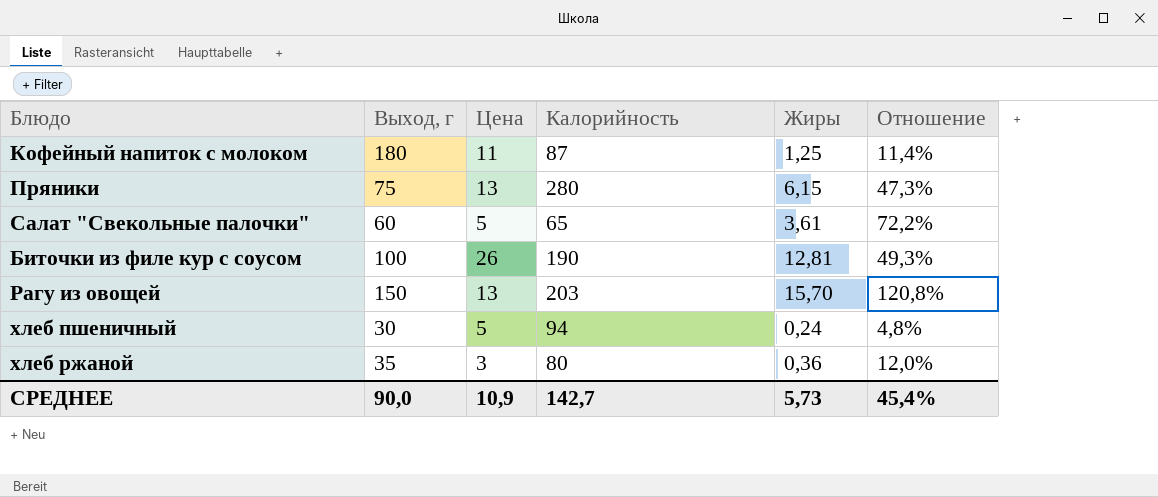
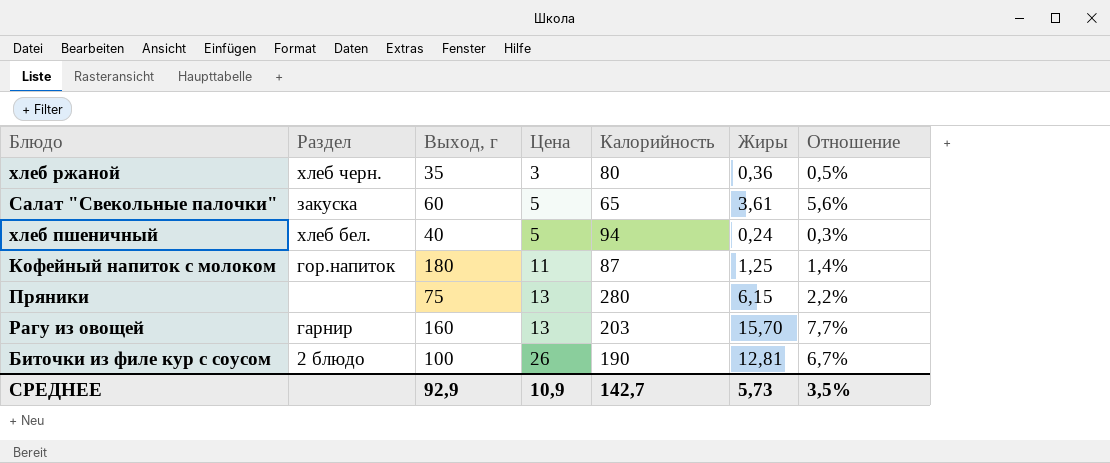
row order: none -> Цена ascending
column Раздел | position: none -> 2
column Отношение | formula: [Жиры] / [Цена] -> [Жиры] / [Калорийность]
хлеб пшеничный | Выход, г: 30 -> 40
Рагу из овощей | Выход, г: 150 -> 160
СРЕДНЕЕ | Выход, г: 90,0 -> 92,9
СРЕДНЕЕ | Отношение: 45,4% -> 3,5%

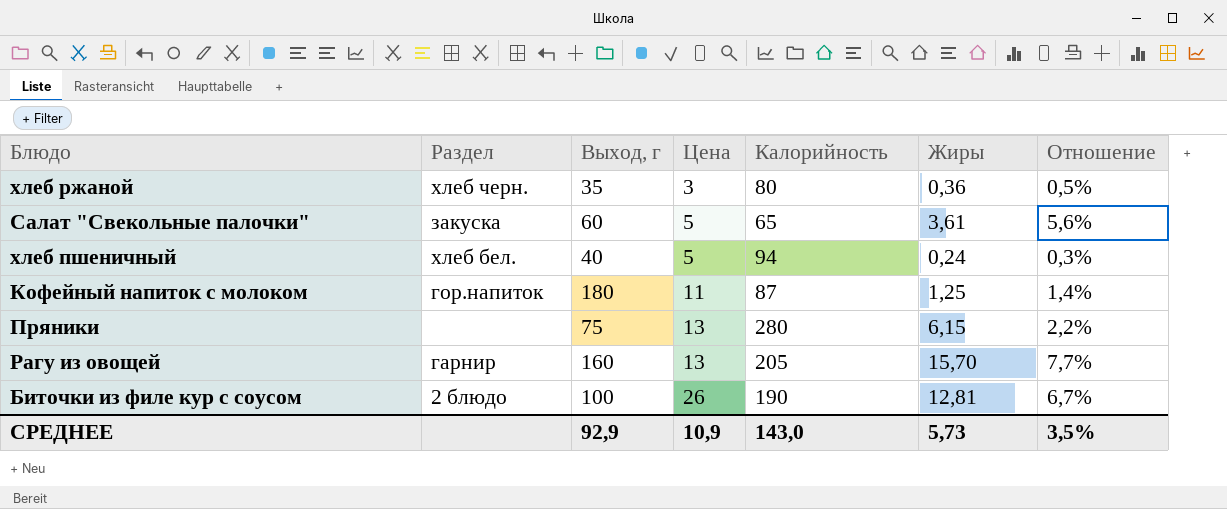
Рагу из овощей | Калорийность: 203 -> 205
СРЕДНЕЕ | Калорийность: 142,7 -> 143,0

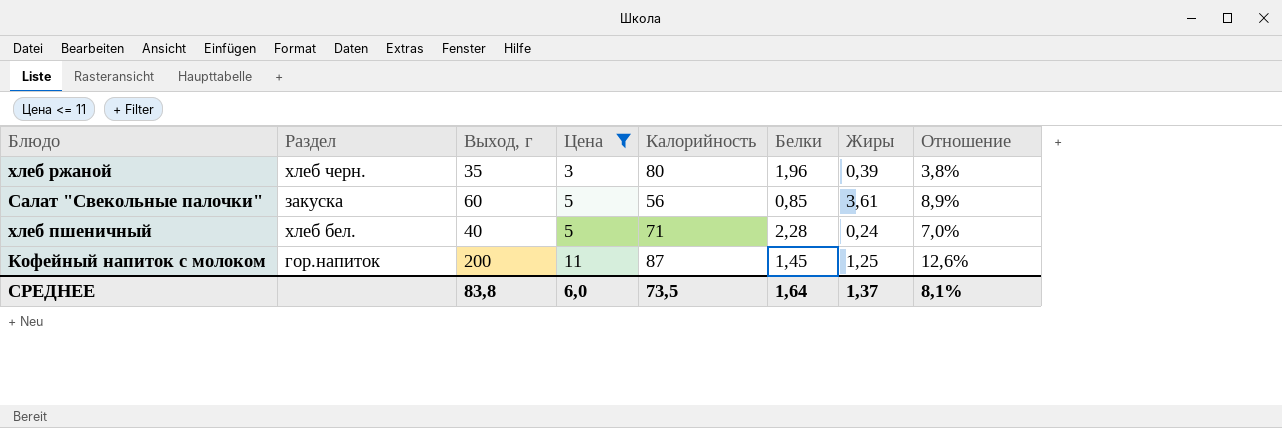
filter: none -> Цена <= 11
column Белки | position: none -> 6
column Отношение | formula: [Жиры] / [Калорийность] -> [Цена] / [Калорийность]
хлеб ржаной | Жиры: 0,36 -> 0,39
Салат "Свекольные палочки" | Калорийность: 65 -> 56
хлеб пшеничный | Калорийность: 94 -> 71
Кофейный напиток с молоком | Выход, г: 180 -> 200
СРЕДНЕЕ | Выход, г: 92,9 -> 83,8
СРЕДНЕЕ | Цена: 10,9 -> 6,0
СРЕДНЕЕ | Калорийность: 143,0 -> 73,5
СРЕДНЕЕ | Жиры: 5,73 -> 1,37
СРЕДНЕЕ | Отношение: 3,5% -> 8,1%

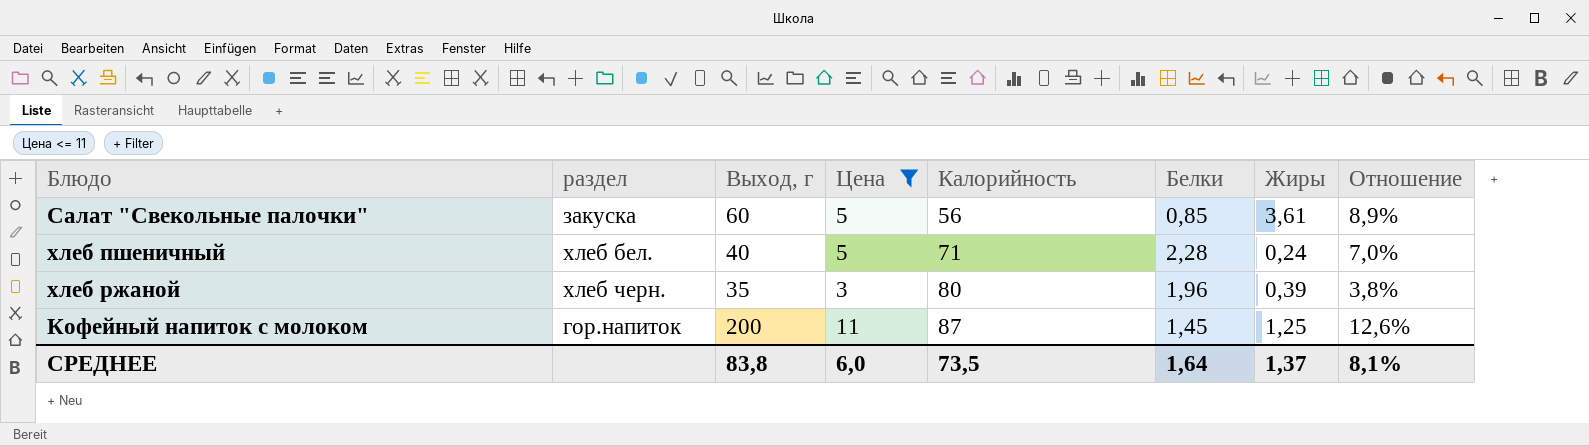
row order: Цена ascending -> Калорийность ascending
column name: Раздел -> раздел

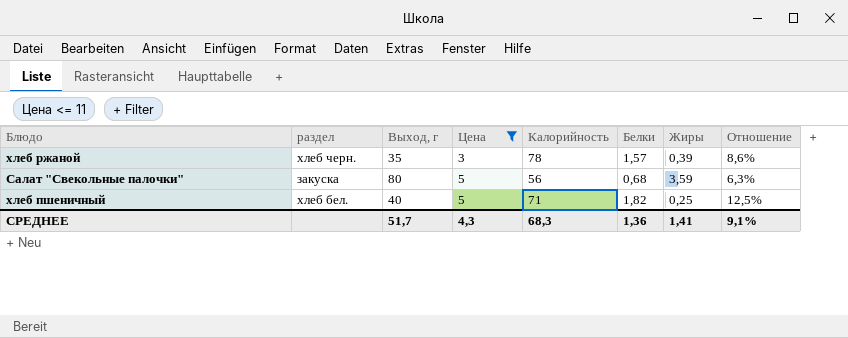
row order: Калорийность ascending -> Цена ascending
column Отношение | formula: [Цена] / [Калорийность] -> [Цена] / [Выход, г]
row Кофейный напиток с молоком: гор.напиток | 200 | 11 | 87 | 1,45 | 1,25 | 12,6% -> none
хлеб ржаной | Калорийность: 80 -> 78
хлеб ржаной | Белки: 1,96 -> 1,57
Салат "Свекольные палочки" | Выход, г: 60 -> 80
Салат "Свекольные палочки" | Белки: 0,85 -> 0,68
Салат "Свекольные палочки" | Жиры: 3,61 -> 3,59
хлеб пшеничный | Белки: 2,28 -> 1,82
хлеб пшеничный | Жиры: 0,24 -> 0,25
СРЕДНЕЕ | Выход, г: 83,8 -> 51,7
СРЕДНЕЕ | Цена: 6,0 -> 4,3
СРЕДНЕЕ | Калорийность: 73,5 -> 68,3
СРЕДНЕЕ | Белки: 1,64 -> 1,36
СРЕДНЕЕ | Жиры: 1,37 -> 1,41
СРЕДНЕЕ | Отношение: 8,1% -> 9,1%

